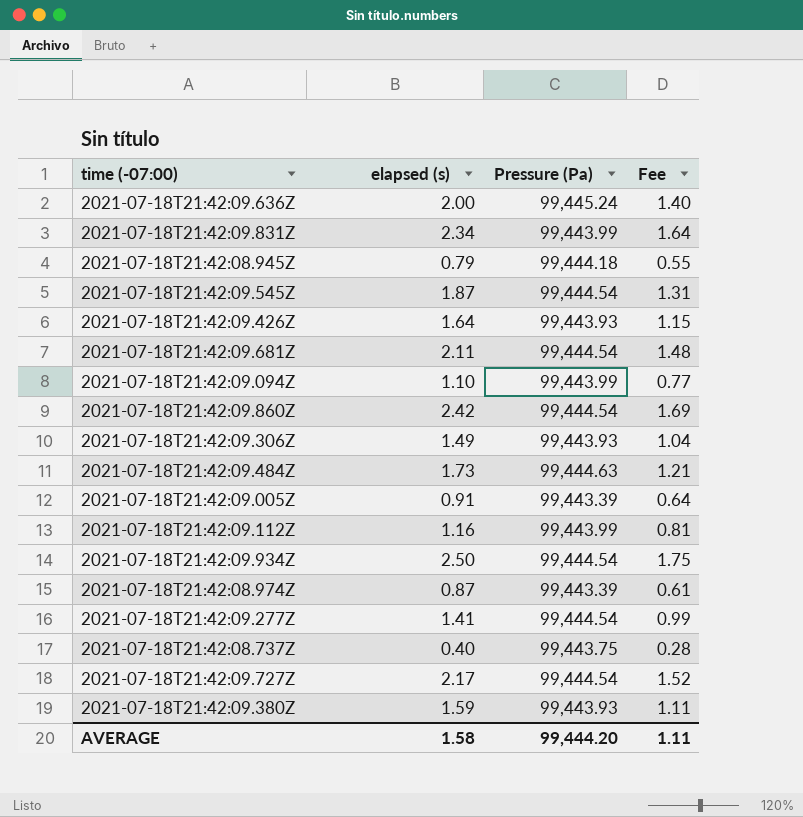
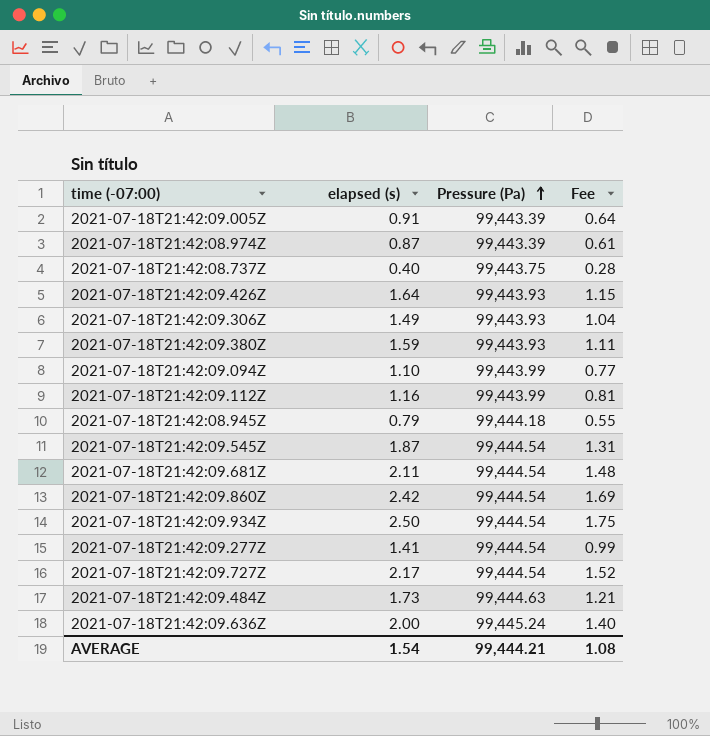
row order: none -> Pressure (Pa) ascending
row 2021-07-18T21:42:09.831Z: 2.34 | 99,443.99 | 1.64 -> none
AVERAGE | elapsed (s): 1.58 -> 1.54
AVERAGE | Pressure (Pa): 99,444.20 -> 99,444.21
AVERAGE | Fee: 1.11 -> 1.08

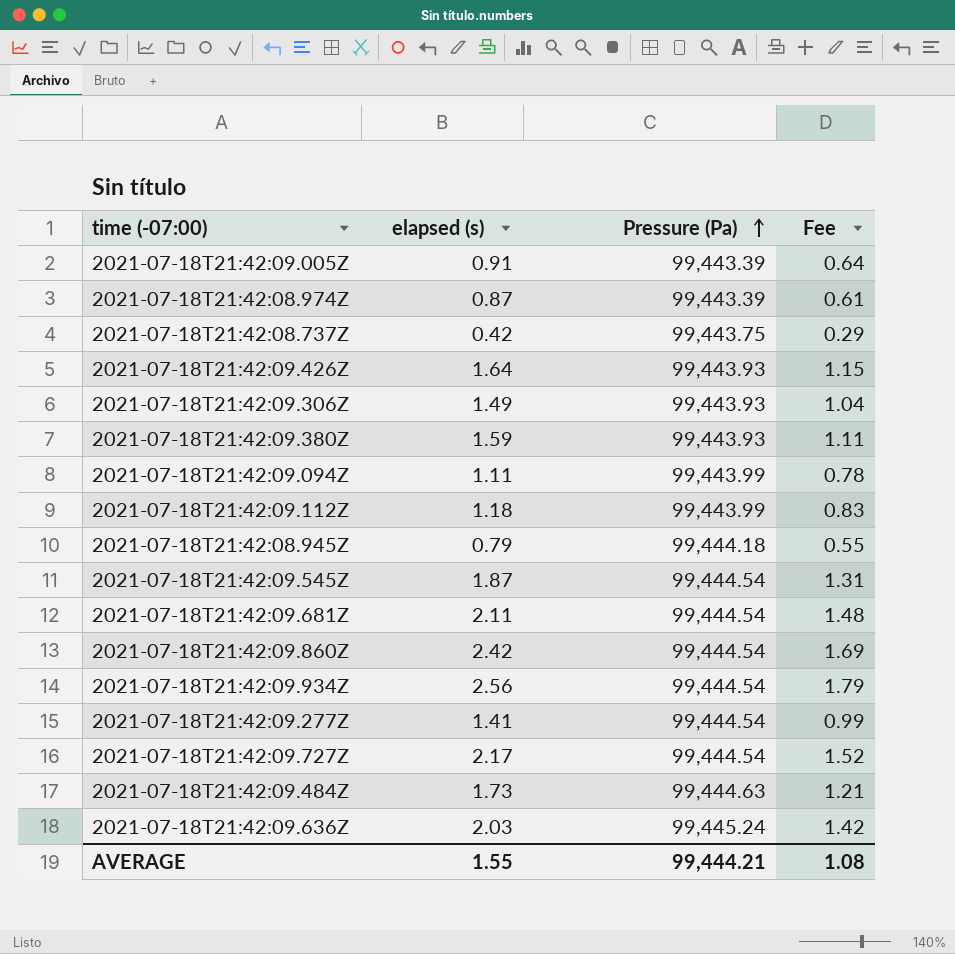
2021-07-18T21:42:08.737Z | elapsed (s): 0.40 -> 0.42
2021-07-18T21:42:08.737Z | Fee: 0.28 -> 0.29
2021-07-18T21:42:09.094Z | elapsed (s): 1.10 -> 1.11
2021-07-18T21:42:09.094Z | Fee: 0.77 -> 0.78
2021-07-18T21:42:09.112Z | elapsed (s): 1.16 -> 1.18
2021-07-18T21:42:09.112Z | Fee: 0.81 -> 0.83
2021-07-18T21:42:09.934Z | elapsed (s): 2.50 -> 2.56
2021-07-18T21:42:09.934Z | Fee: 1.75 -> 1.79
2021-07-18T21:42:09.636Z | elapsed (s): 2.00 -> 2.03
2021-07-18T21:42:09.636Z | Fee: 1.40 -> 1.42
AVERAGE | elapsed (s): 1.54 -> 1.55

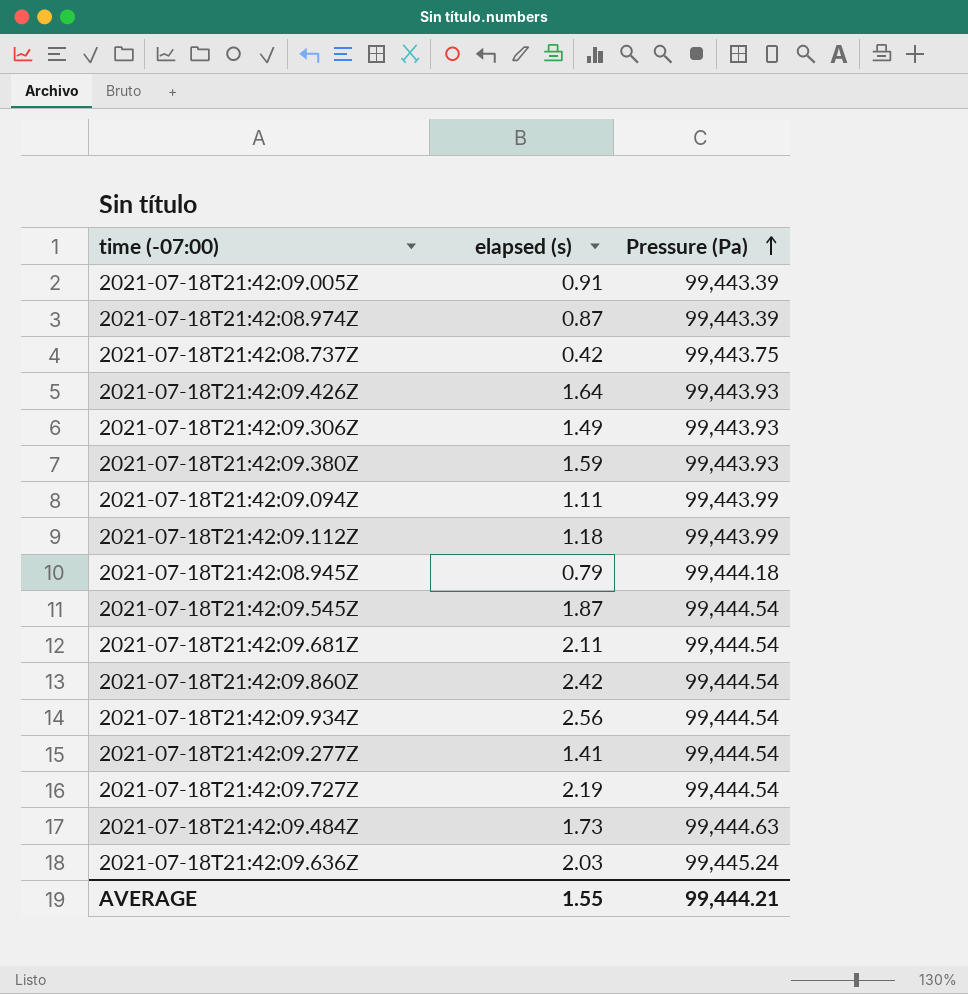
column Fee | formula: [elapsed (s)] * 0.7 -> none
2021-07-18T21:42:09.727Z | elapsed (s): 2.17 -> 2.19

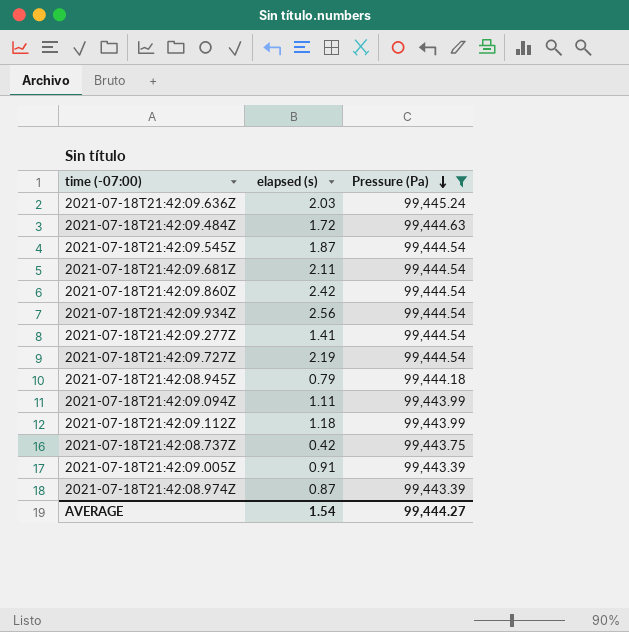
filter: none -> Pressure (Pa) != 99,443.93
row order: Pressure (Pa) ascending -> Pressure (Pa) descending
2021-07-18T21:42:09.484Z | elapsed (s): 1.73 -> 1.72
AVERAGE | elapsed (s): 1.55 -> 1.54
AVERAGE | Pressure (Pa): 99,444.21 -> 99,444.27

